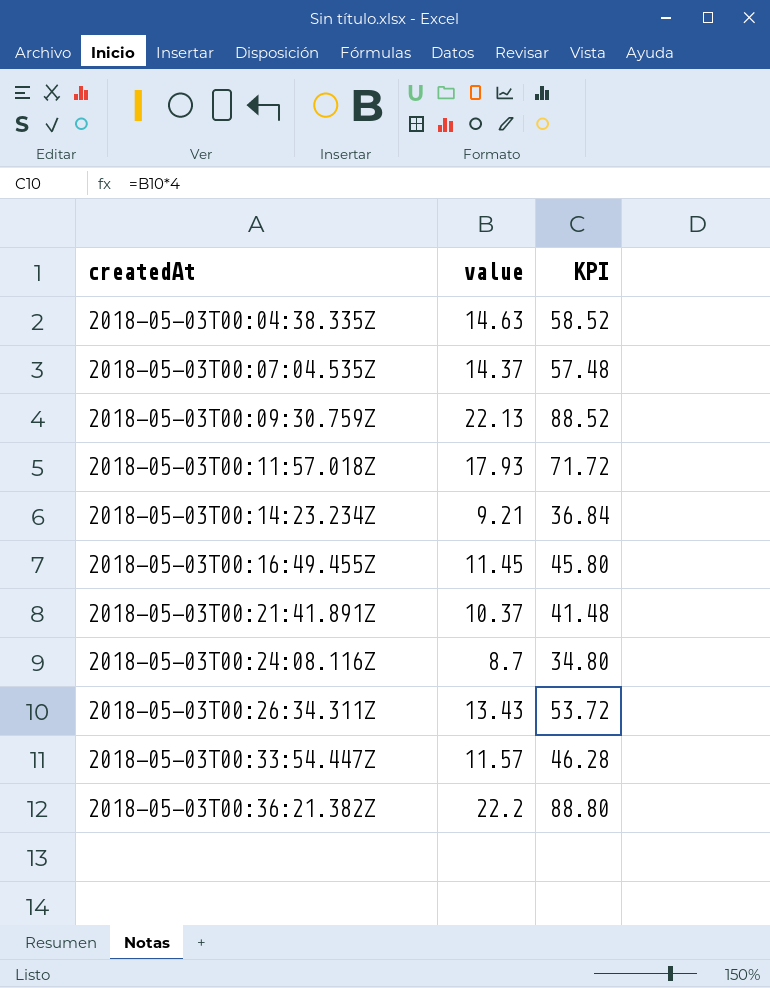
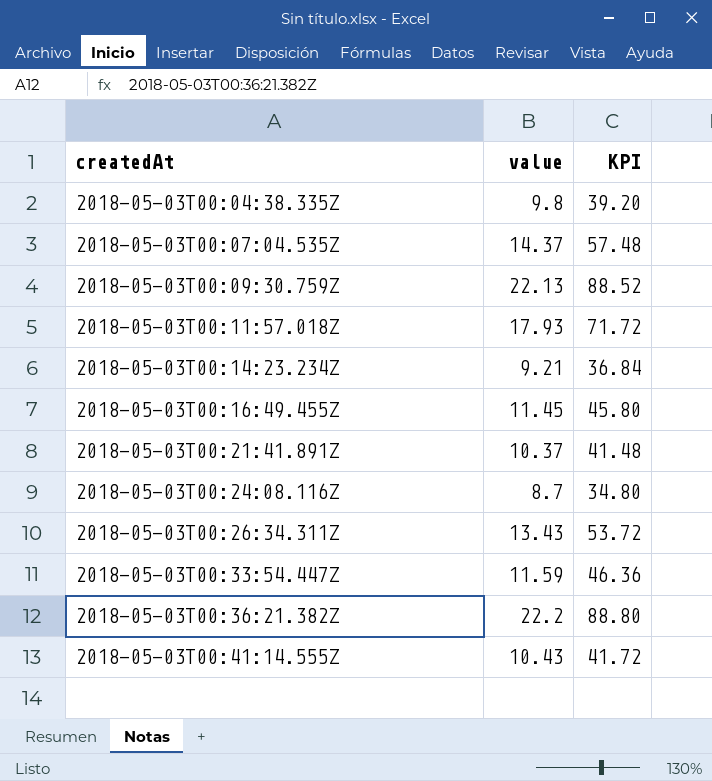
2018-05-03T00:04:38.335Z | value: 14.63 -> 9.8
2018-05-03T00:04:38.335Z | KPI: 58.52 -> 39.20
2018-05-03T00:33:54.447Z | value: 11.57 -> 11.59
2018-05-03T00:33:54.447Z | KPI: 46.28 -> 46.36
row 2018-05-03T00:41:14.555Z: none -> 10.43 | 41.72

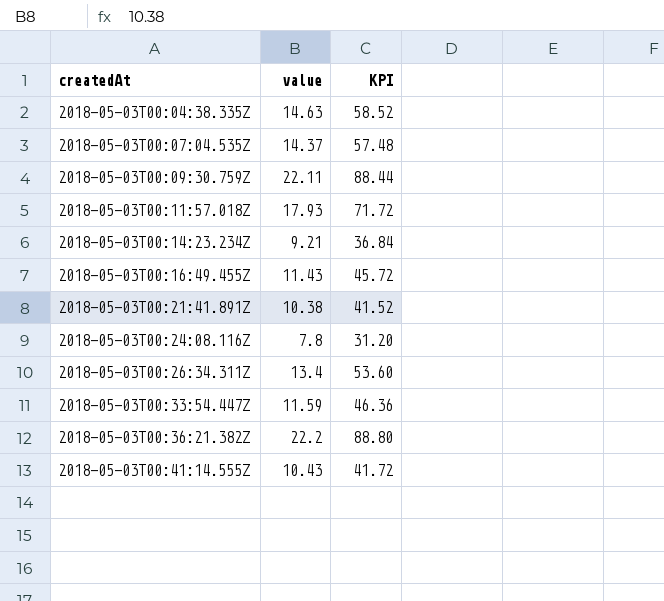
2018-05-03T00:04:38.335Z | value: 9.8 -> 14.63
2018-05-03T00:04:38.335Z | KPI: 39.20 -> 58.52
2018-05-03T00:09:30.759Z | value: 22.13 -> 22.11
2018-05-03T00:09:30.759Z | KPI: 88.52 -> 88.44
2018-05-03T00:16:49.455Z | value: 11.45 -> 11.43
2018-05-03T00:16:49.455Z | KPI: 45.80 -> 45.72
2018-05-03T00:21:41.891Z | value: 10.37 -> 10.38
2018-05-03T00:21:41.891Z | KPI: 41.48 -> 41.52
2018-05-03T00:24:08.116Z | value: 8.7 -> 7.8
2018-05-03T00:24:08.116Z | KPI: 34.80 -> 31.20
2018-05-03T00:26:34.311Z | value: 13.43 -> 13.4
2018-05-03T00:26:34.311Z | KPI: 53.72 -> 53.60

